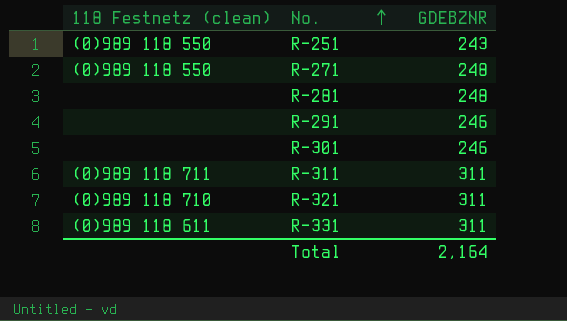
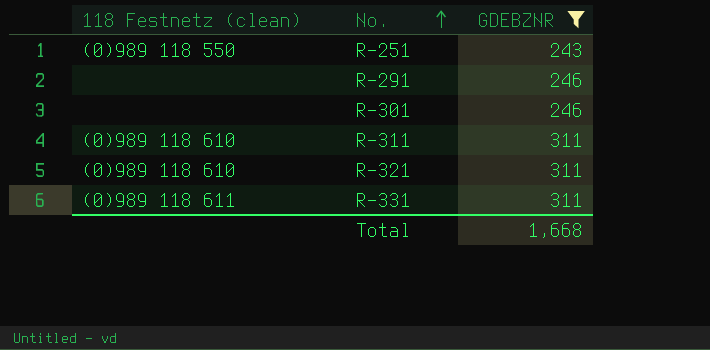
filter: none -> GDEBZNR != 248
R-311 | 118 Festnetz (clean): (0)989 118 711 -> (0)989 118 610
R-321 | 118 Festnetz (clean): (0)989 118 710 -> (0)989 118 610
Total | GDEBZNR: 2,164 -> 1,668

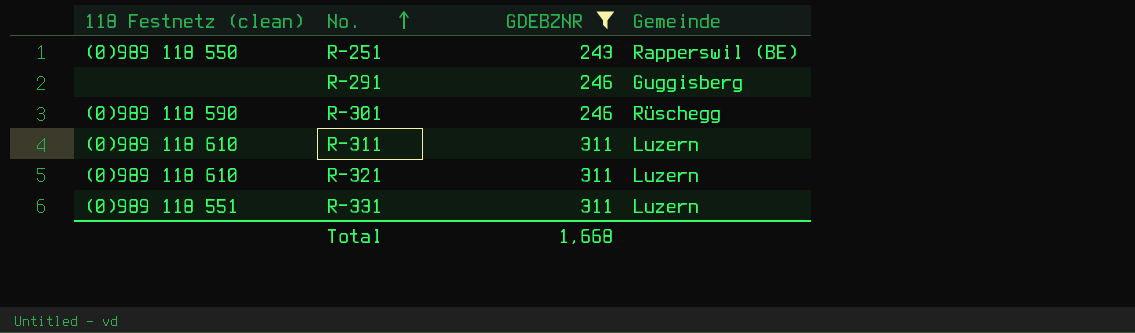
column Gemeinde | position: none -> 4
R-301 | 118 Festnetz (clean): none -> (0)989 118 590
R-331 | 118 Festnetz (clean): (0)989 118 611 -> (0)989 118 551

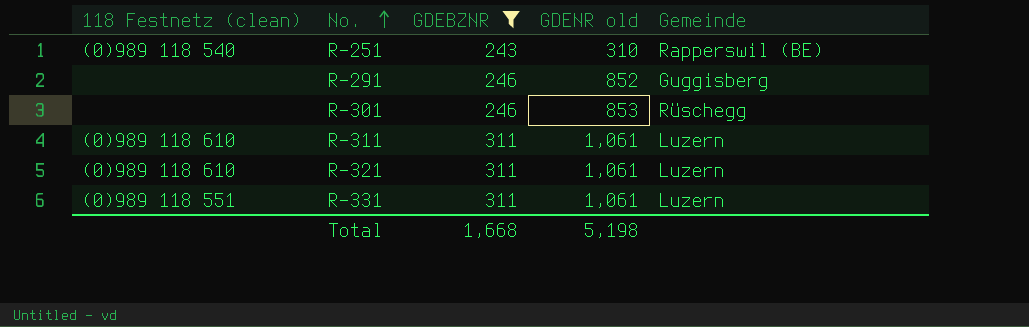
column GDENR old | position: none -> 4
R-251 | 118 Festnetz (clean): (0)989 118 550 -> (0)989 118 540
R-301 | 118 Festnetz (clean): (0)989 118 590 -> none

